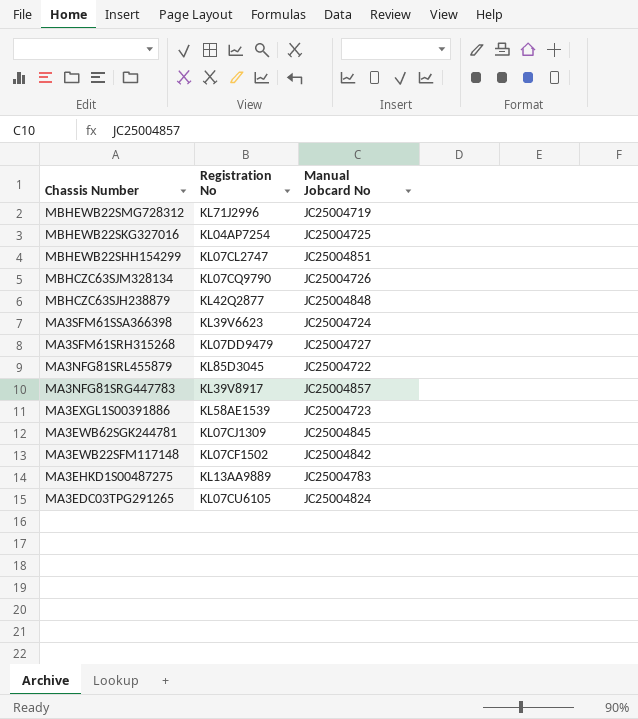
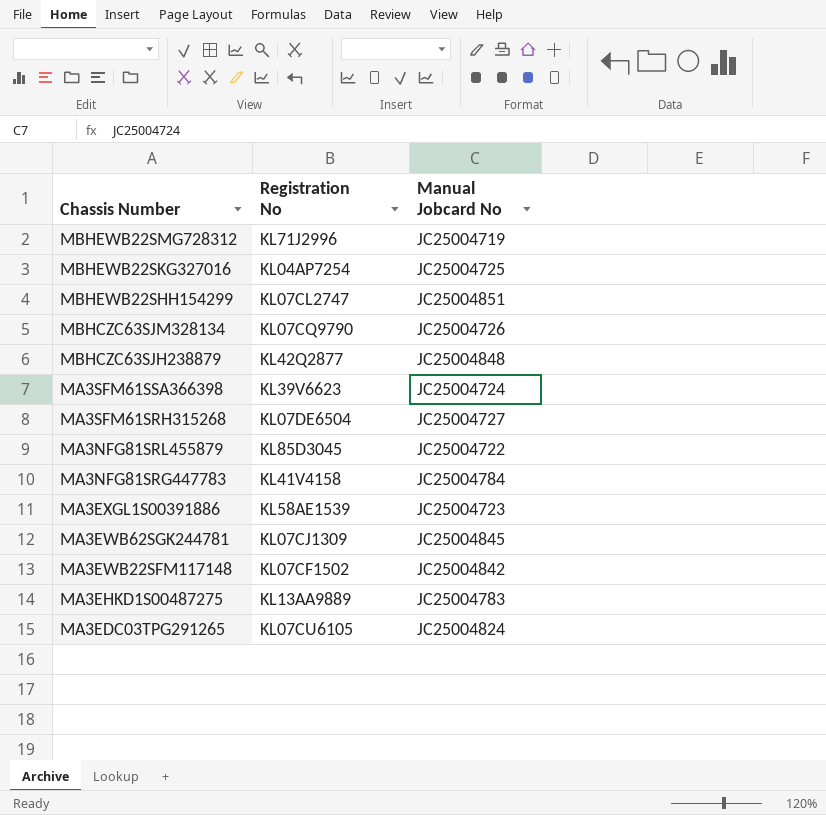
MA3SFM61SRH315268 | Registration No: KL07DD9479 -> KL07DE6504
MA3NFG81SRG447783 | Registration No: KL39V8917 -> KL41V4158
MA3NFG81SRG447783 | Manual Jobcard No: JC25004857 -> JC25004784

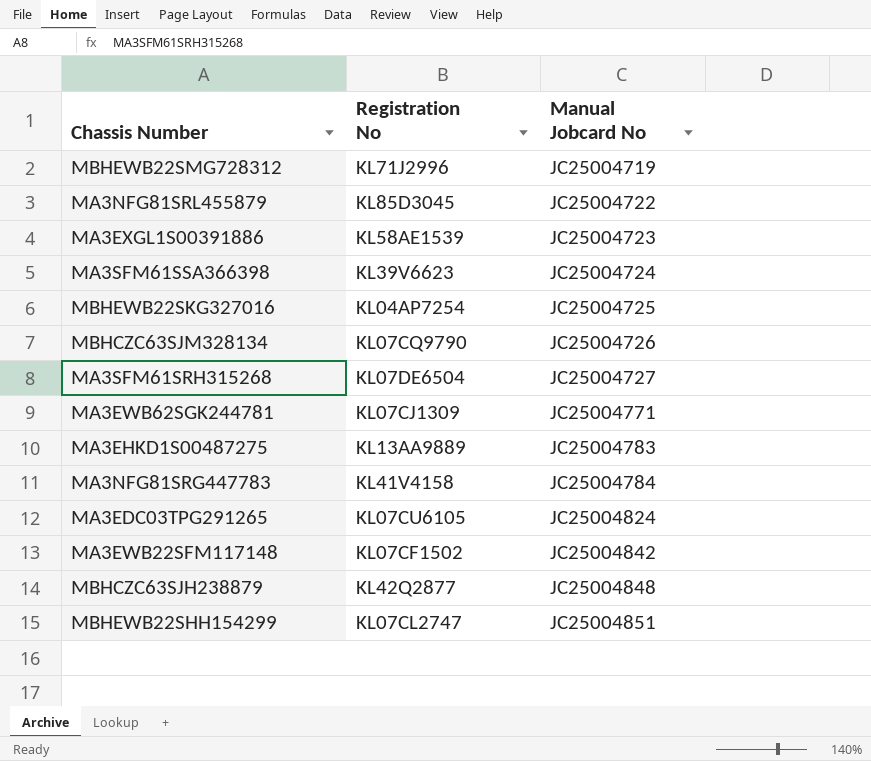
row order: Chassis Number descending -> Manual Jobcard No ascending
MA3EWB62SGK244781 | Manual Jobcard No: JC25004845 -> JC25004771

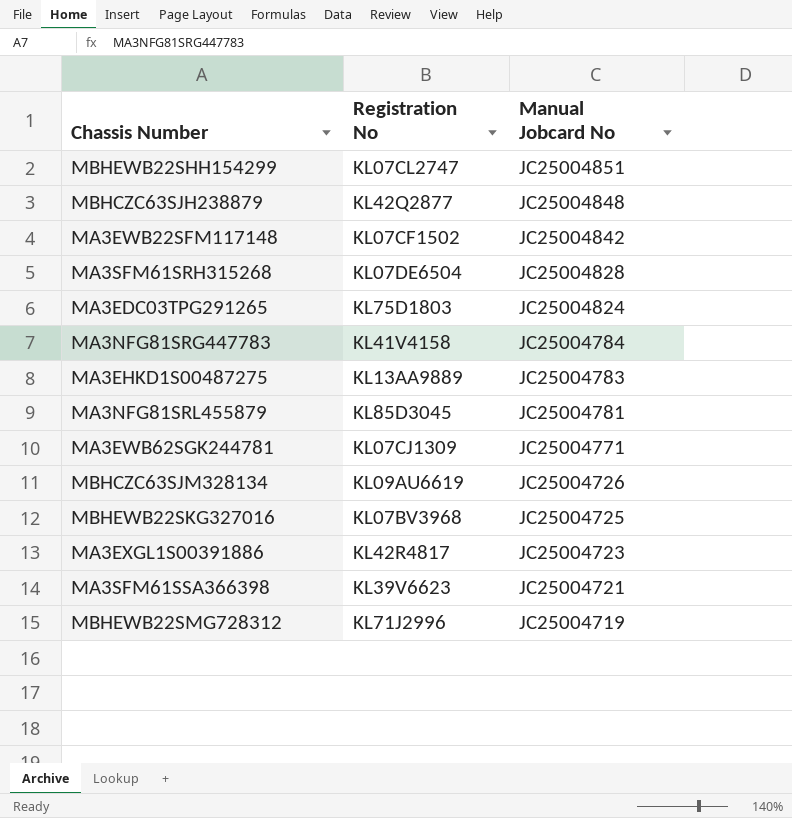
row order: Manual Jobcard No ascending -> Manual Jobcard No descending
MA3SFM61SRH315268 | Manual Jobcard No: JC25004727 -> JC25004828
MA3EDC03TPG291265 | Registration No: KL07CU6105 -> KL75D1803
MA3NFG81SRL455879 | Manual Jobcard No: JC25004722 -> JC25004781
MBHCZC63SJM328134 | Registration No: KL07CQ9790 -> KL09AU6619
MBHEWB22SKG327016 | Registration No: KL04AP7254 -> KL07BV3968
MA3EXGL1S00391886 | Registration No: KL58AE1539 -> KL42R4817
MA3SFM61SSA366398 | Manual Jobcard No: JC25004724 -> JC25004721

